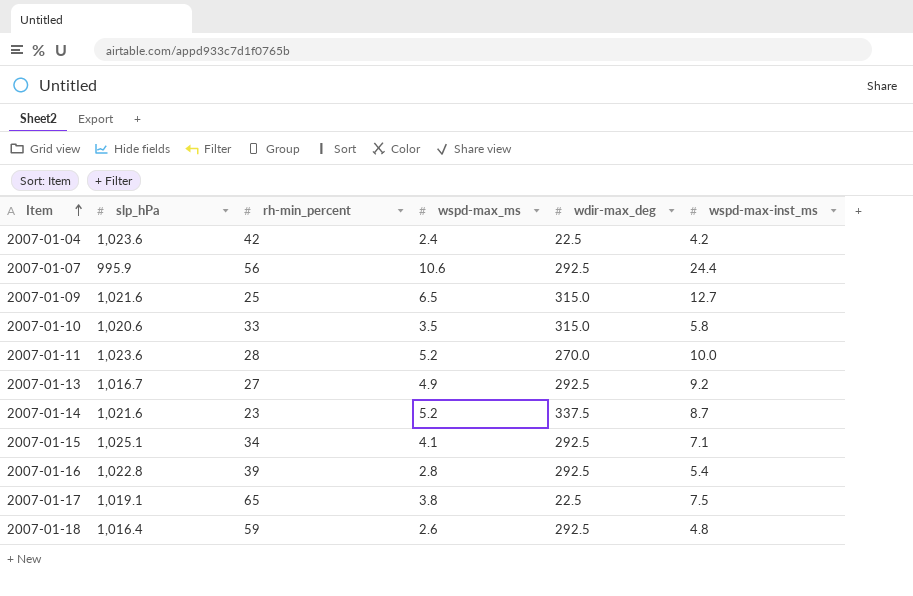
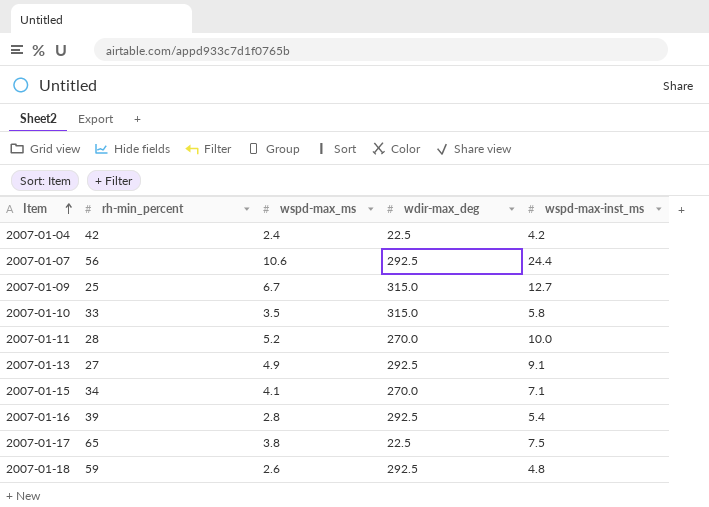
column slp_hPa | position: 2 -> none
row 2007-01-14: 1,021.6 | 23 | 5.2 | 337.5 | 8.7 -> none
2007-01-09 | wspd-max_ms: 6.5 -> 6.7
2007-01-13 | wspd-max-inst_ms: 9.2 -> 9.1
2007-01-15 | wdir-max_deg: 292.5 -> 270.0

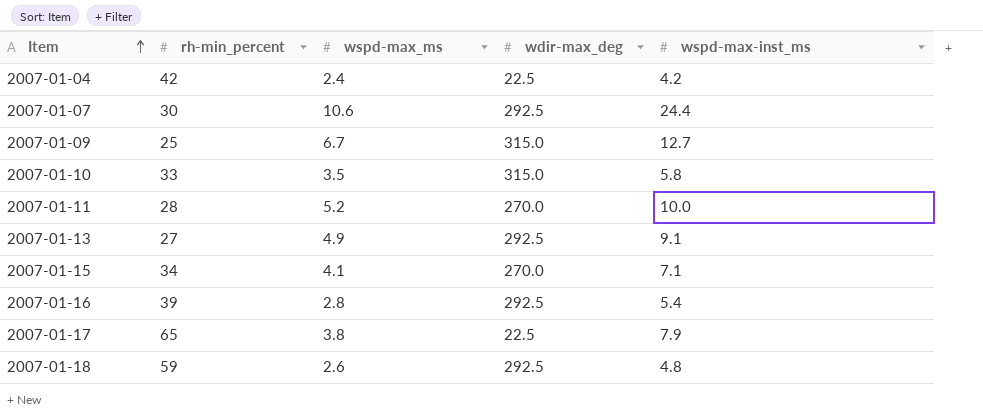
2007-01-07 | rh-min_percent: 56 -> 30
2007-01-17 | wspd-max-inst_ms: 7.5 -> 7.9

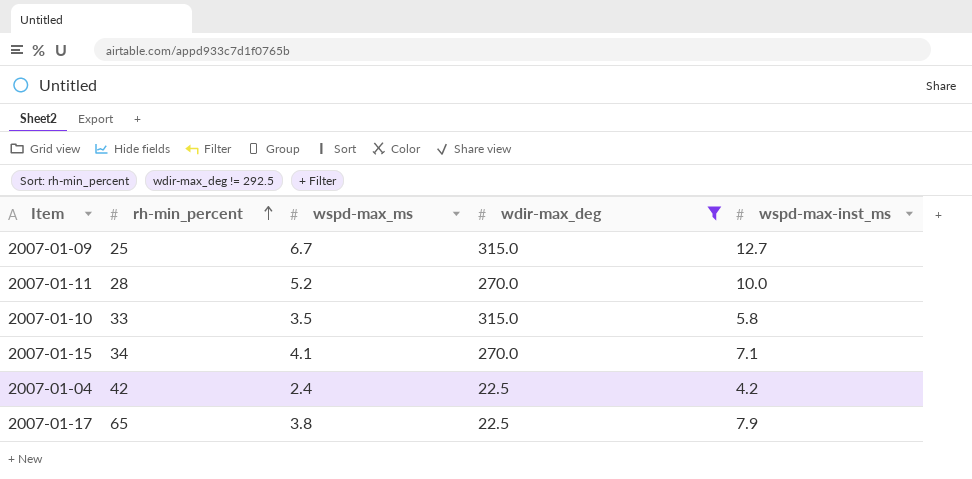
filter: none -> wdir-max_deg != 292.5
row order: Item ascending -> rh-min_percent ascending

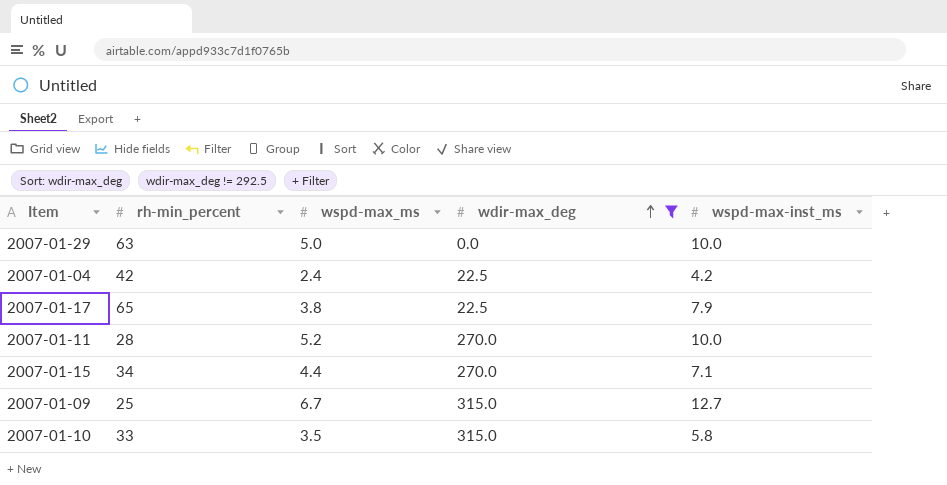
row order: rh-min_percent ascending -> wdir-max_deg ascending
row 2007-01-29: none -> 63 | 5.0 | 0.0 | 10.0
2007-01-15 | wspd-max_ms: 4.1 -> 4.4

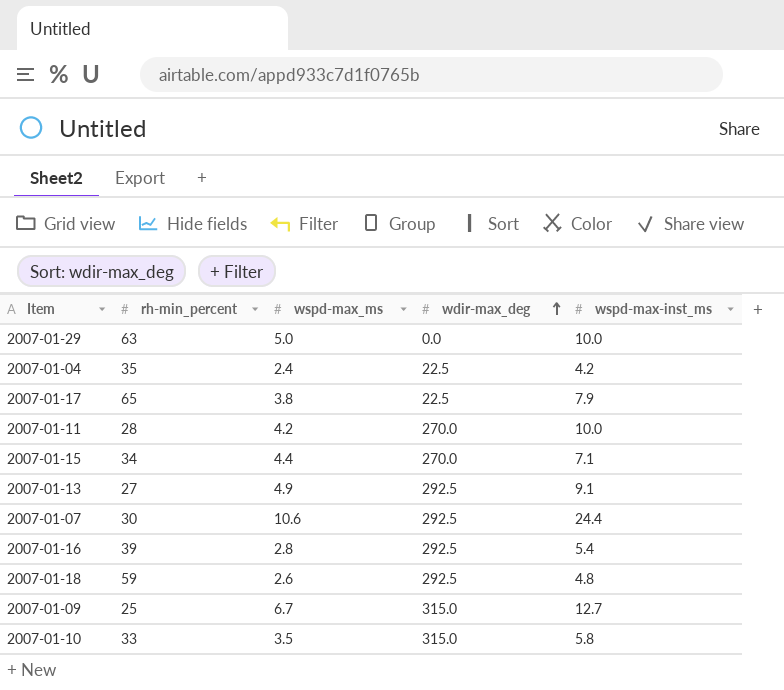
filter: wdir-max_deg != 292.5 -> none
2007-01-04 | rh-min_percent: 42 -> 35
2007-01-11 | wspd-max_ms: 5.2 -> 4.2

